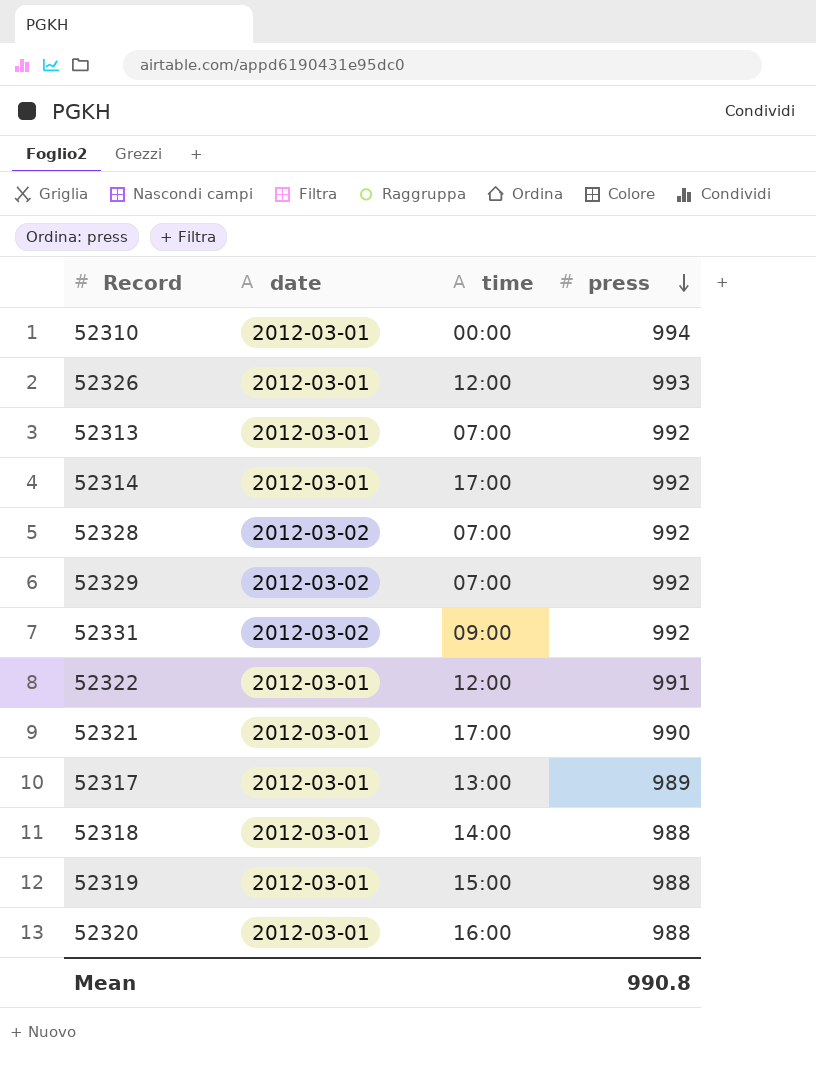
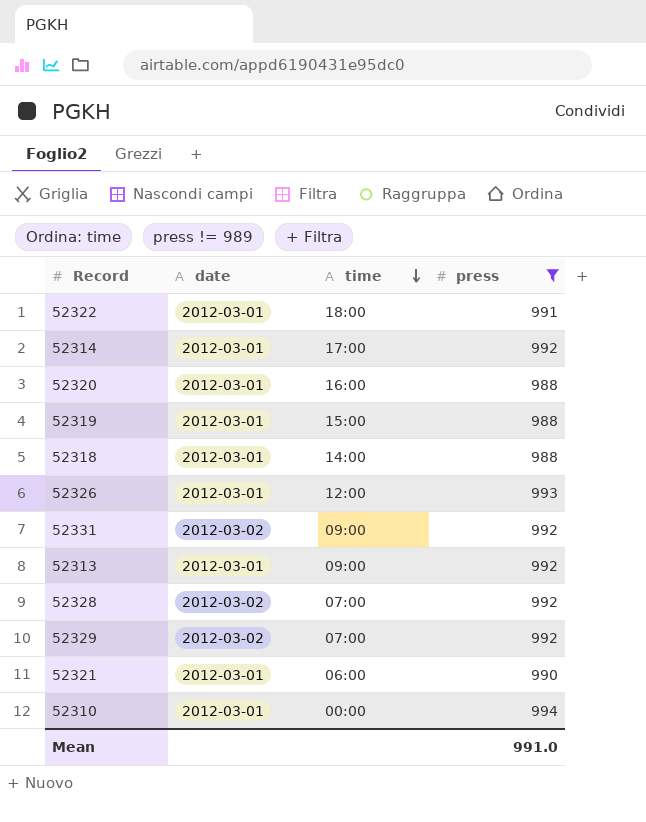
filter: none -> press != 989
row order: press descending -> time descending
52322 | time: 12:00 -> 18:00
52313 | time: 07:00 -> 09:00
52321 | time: 17:00 -> 06:00
Mean | press: 990.8 -> 991.0

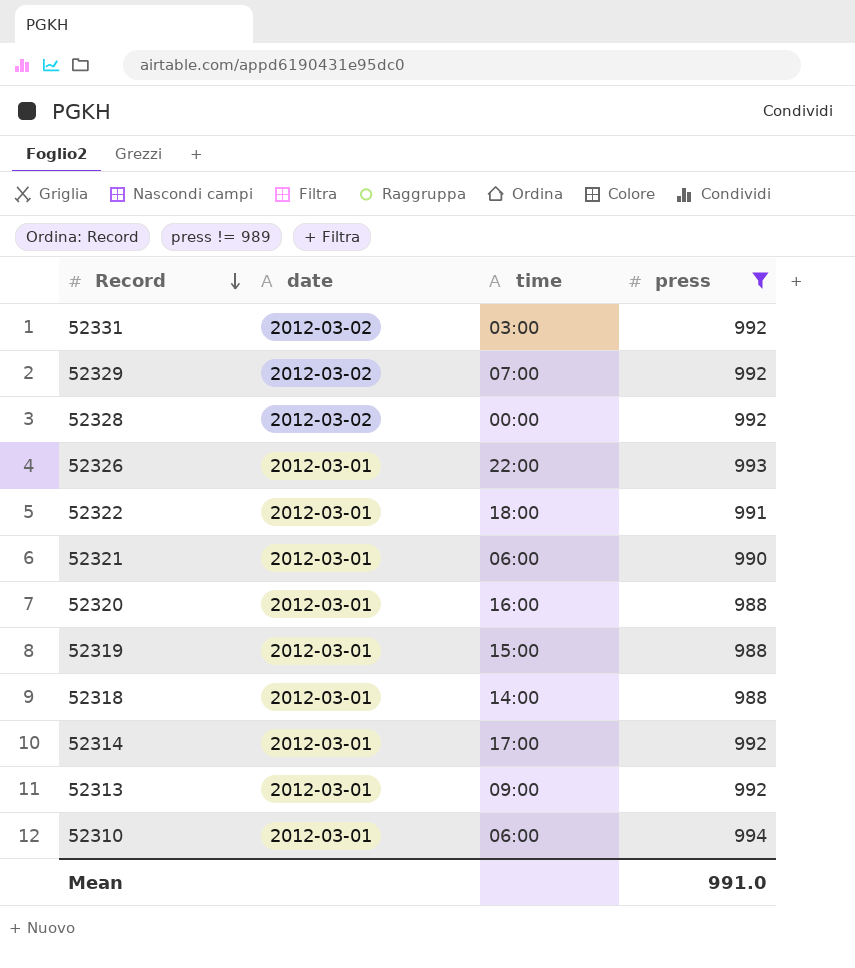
row order: time descending -> Record descending
52331 | time: 09:00 -> 03:00
52328 | time: 07:00 -> 00:00
52326 | time: 12:00 -> 22:00
52310 | time: 00:00 -> 06:00

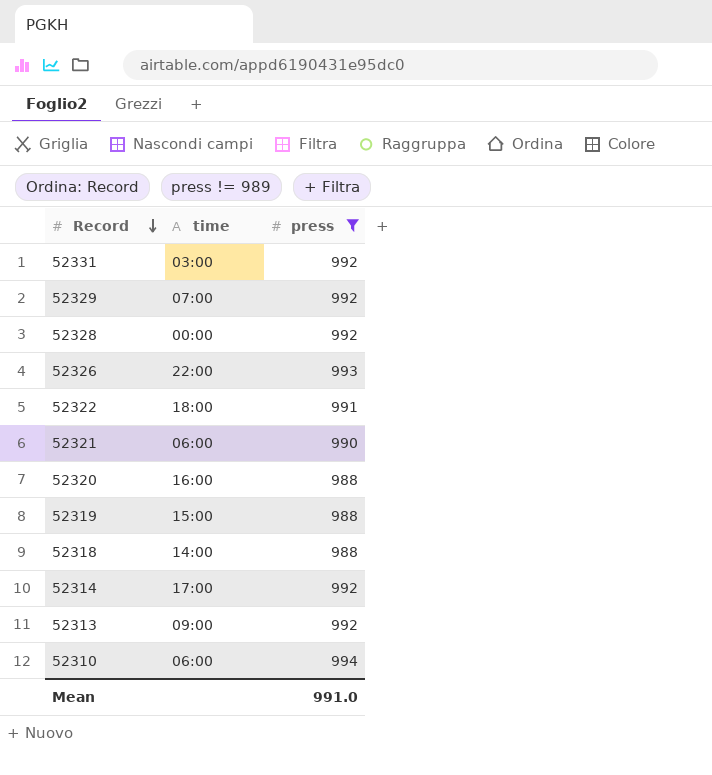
column date | position: 2 -> none

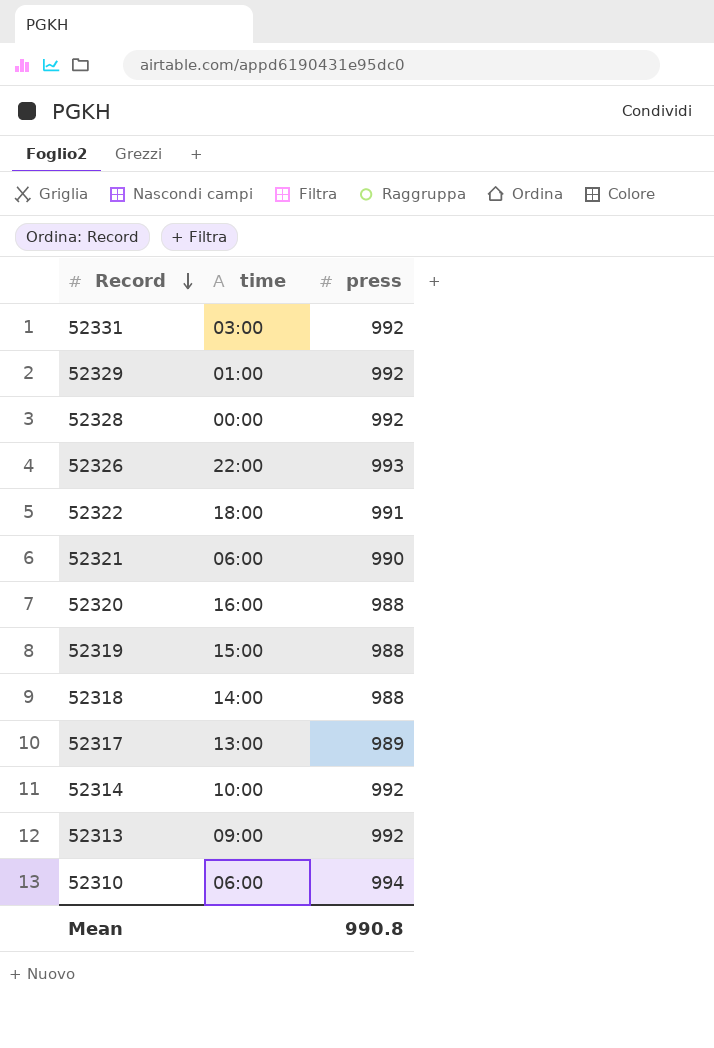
filter: press != 989 -> none
52329 | time: 07:00 -> 01:00
52314 | time: 17:00 -> 10:00
Mean | press: 991.0 -> 990.8

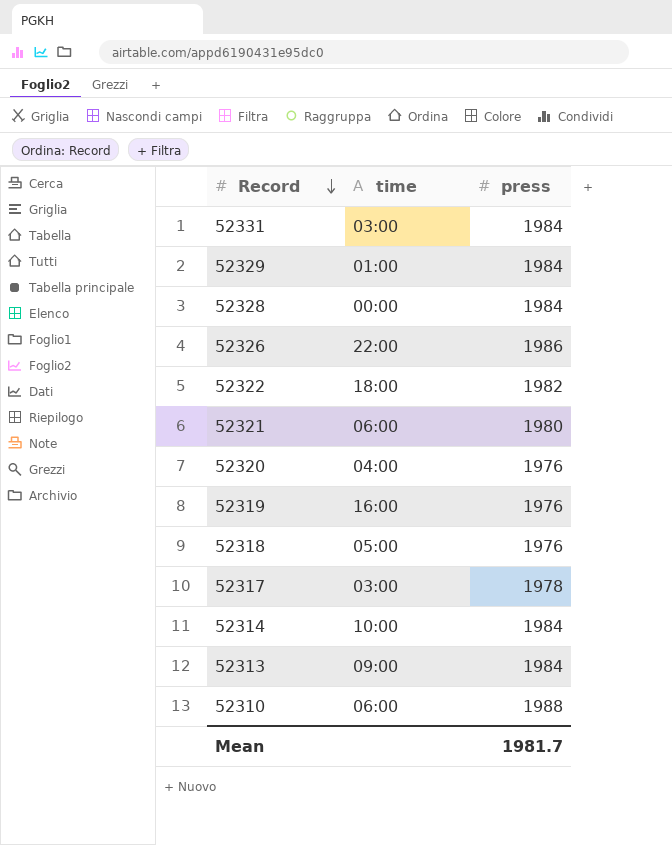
52331 | press: 992 -> 1984
52329 | press: 992 -> 1984
52328 | press: 992 -> 1984
52326 | press: 993 -> 1986
52322 | press: 991 -> 1982
52321 | press: 990 -> 1980
52320 | time: 16:00 -> 04:00
52320 | press: 988 -> 1976
52319 | time: 15:00 -> 16:00
52319 | press: 988 -> 1976
52318 | time: 14:00 -> 05:00
52318 | press: 988 -> 1976
52317 | time: 13:00 -> 03:00
52317 | press: 989 -> 1978
52314 | press: 992 -> 1984
52313 | press: 992 -> 1984
52310 | press: 994 -> 1988
Mean | press: 990.8 -> 1981.7

